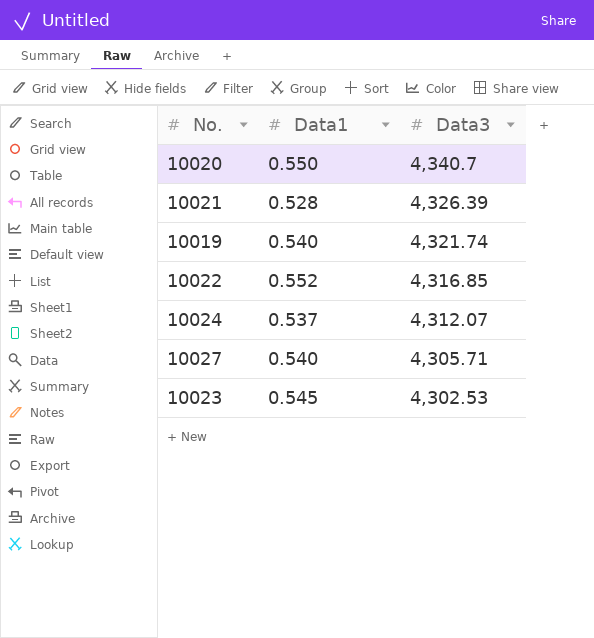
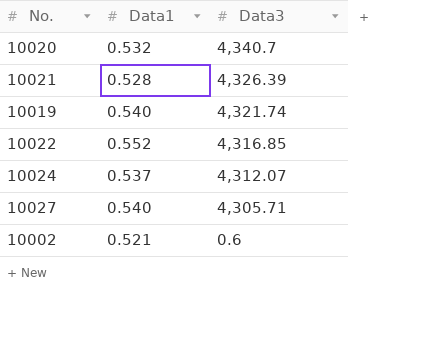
row 10023: 0.545 | 4,302.53 -> none
10020 | Data1: 0.550 -> 0.532
row 10002: none -> 0.521 | 0.6

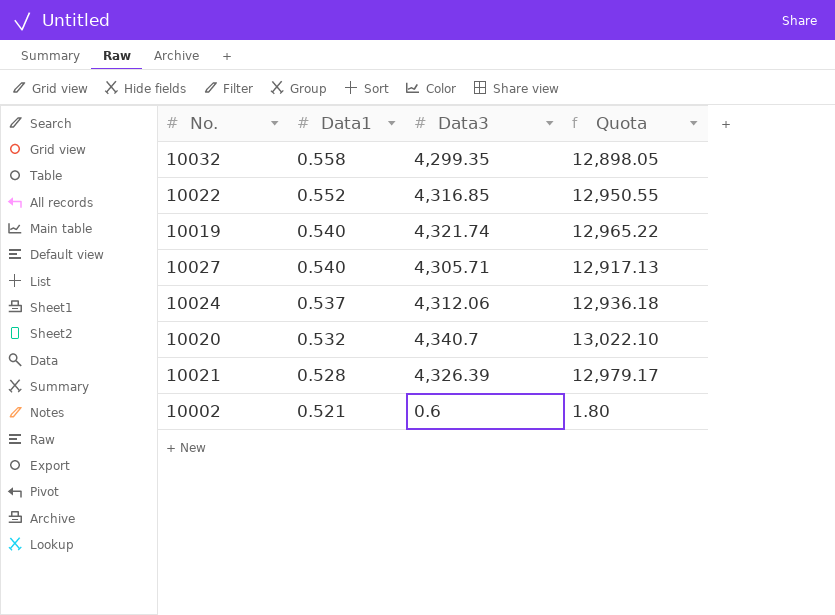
row order: Data3 descending -> Data1 descending
column Quota | formula: none -> [Data3] * 3
row 10032: none -> 0.558 | 4,299.35 | 12,898.05
10024 | Data3: 4,312.07 -> 4,312.06

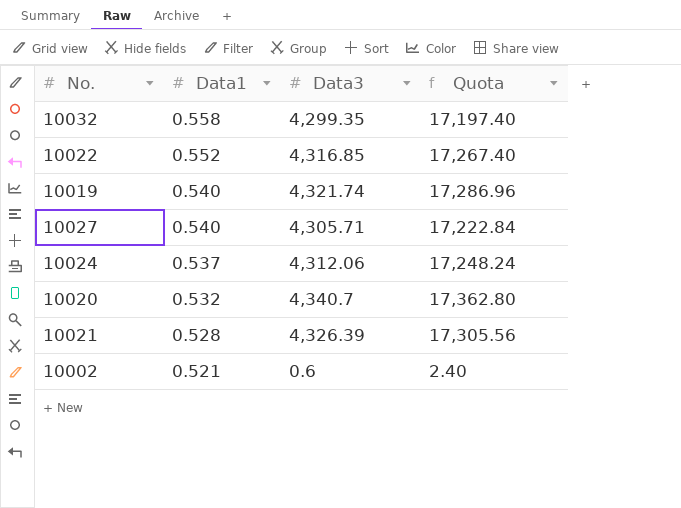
column Quota | formula: [Data3] * 3 -> [Data3] * 4

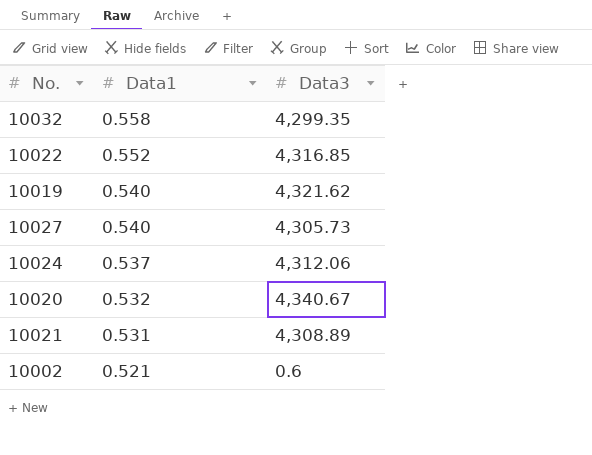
column Quota | formula: [Data3] * 4 -> none
10019 | Data3: 4,321.74 -> 4,321.62
10027 | Data3: 4,305.71 -> 4,305.73
10020 | Data3: 4,340.7 -> 4,340.67
10021 | Data1: 0.528 -> 0.531
10021 | Data3: 4,326.39 -> 4,308.89

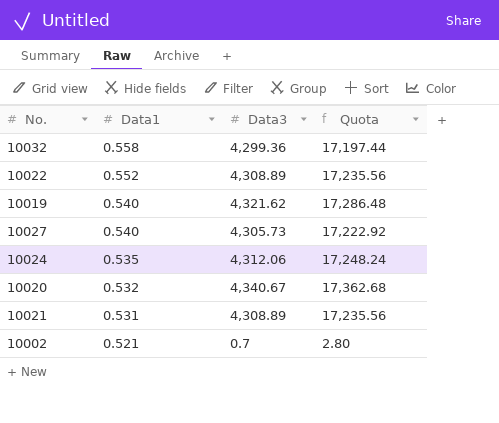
column Quota | formula: none -> [Data3] * 4
10032 | Data3: 4,299.35 -> 4,299.36
10022 | Data3: 4,316.85 -> 4,308.89
10024 | Data1: 0.537 -> 0.535
10002 | Data3: 0.6 -> 0.7

